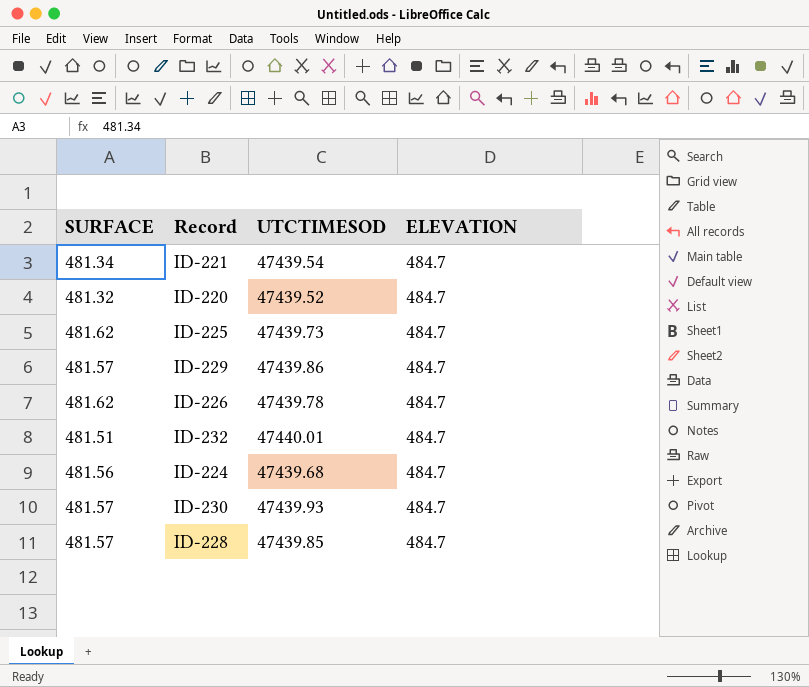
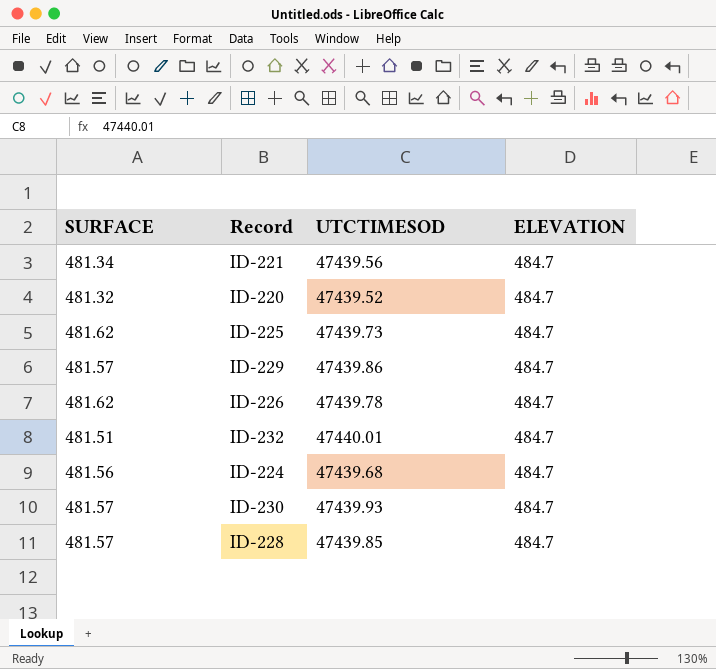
ID-221 | UTCTIMESOD: 47439.54 -> 47439.56

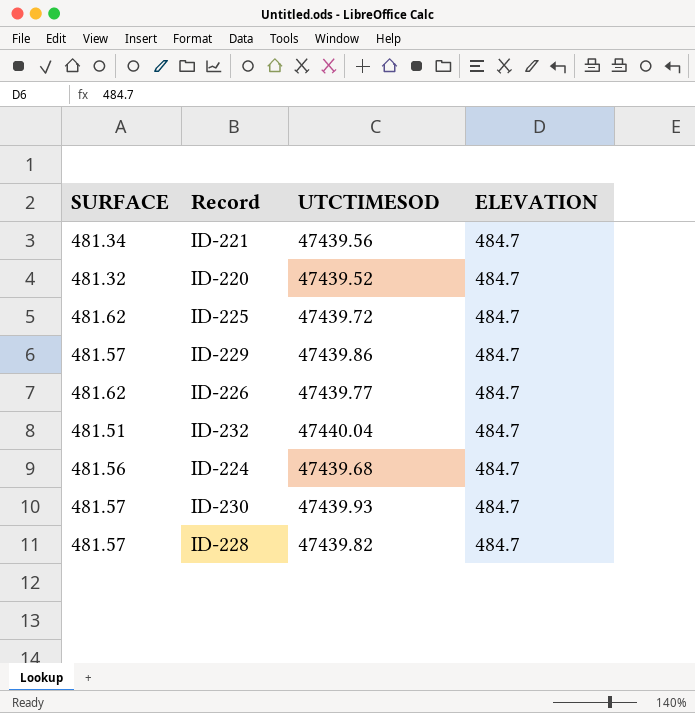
ID-225 | UTCTIMESOD: 47439.73 -> 47439.72
ID-226 | UTCTIMESOD: 47439.78 -> 47439.77
ID-232 | UTCTIMESOD: 47440.01 -> 47440.04
ID-228 | UTCTIMESOD: 47439.85 -> 47439.82

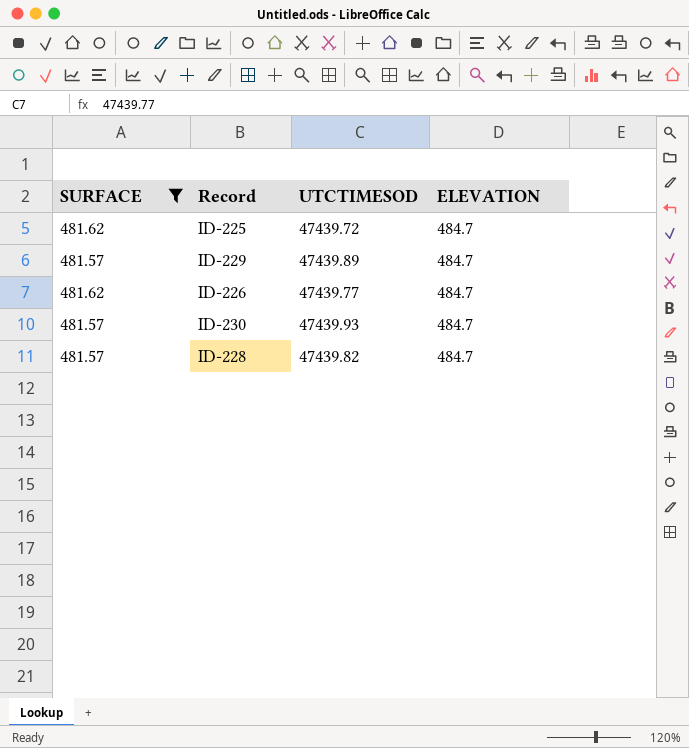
filter: none -> SURFACE >= 481.57
ID-229 | UTCTIMESOD: 47439.86 -> 47439.89

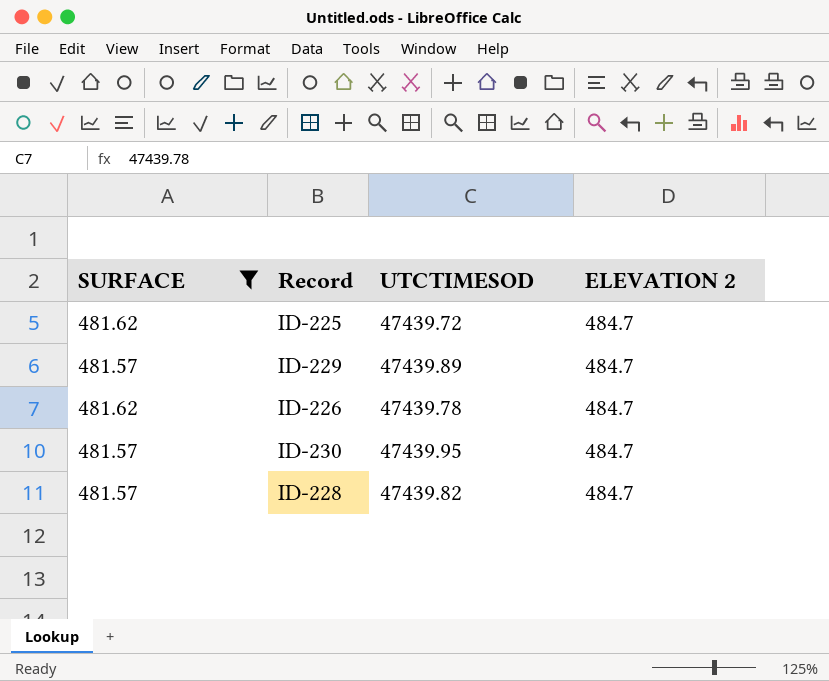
column name: ELEVATION -> ELEVATION 2
ID-226 | UTCTIMESOD: 47439.77 -> 47439.78
ID-230 | UTCTIMESOD: 47439.93 -> 47439.95

